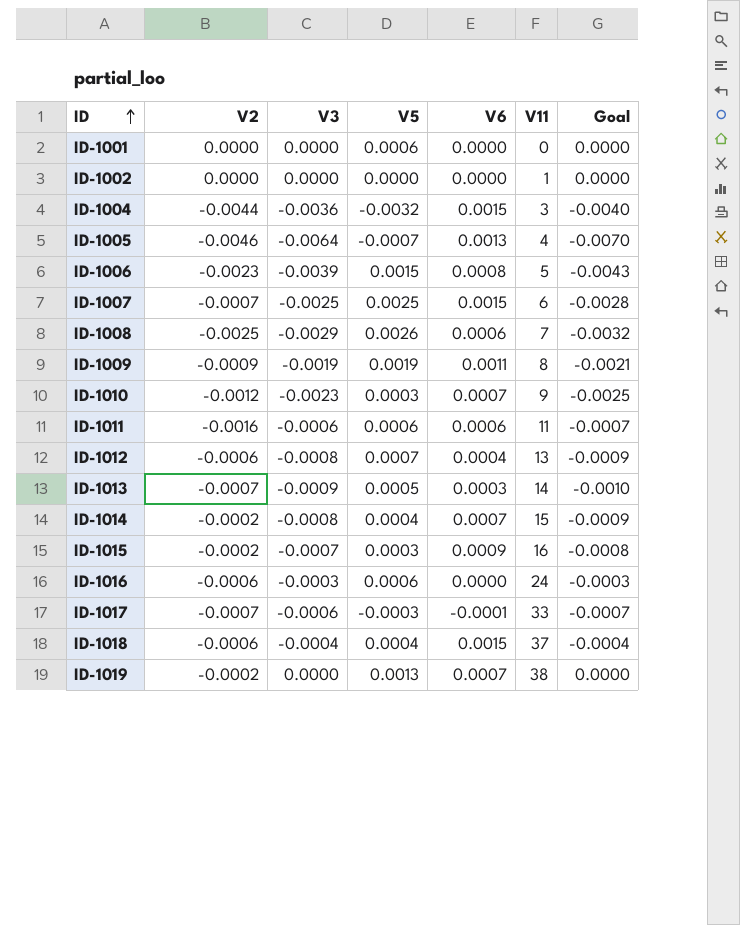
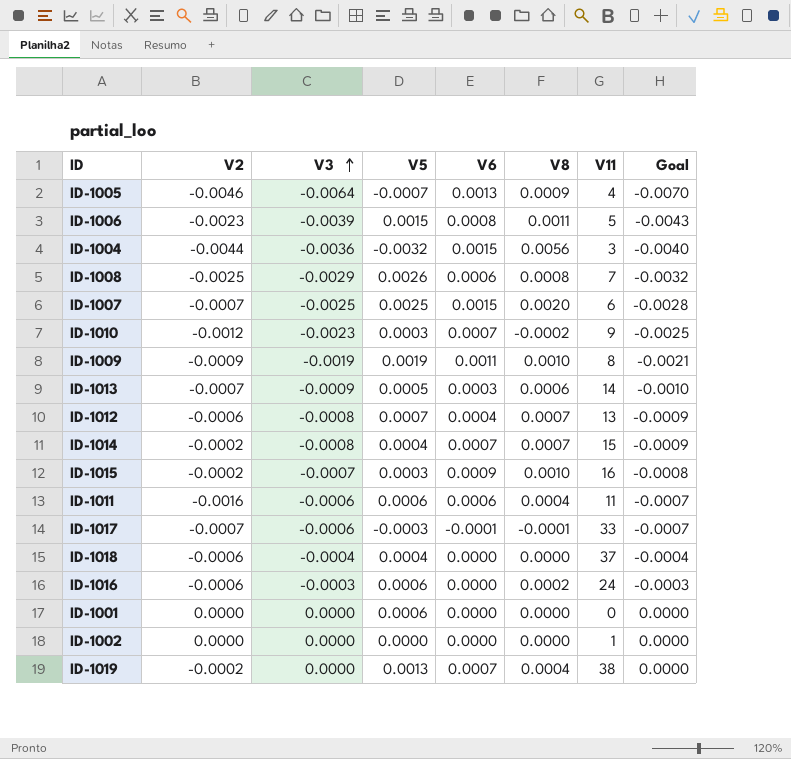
row order: ID ascending -> V3 ascending
column V8 | position: none -> 6
ID-1018 | V6: 0.0015 -> 0.0000

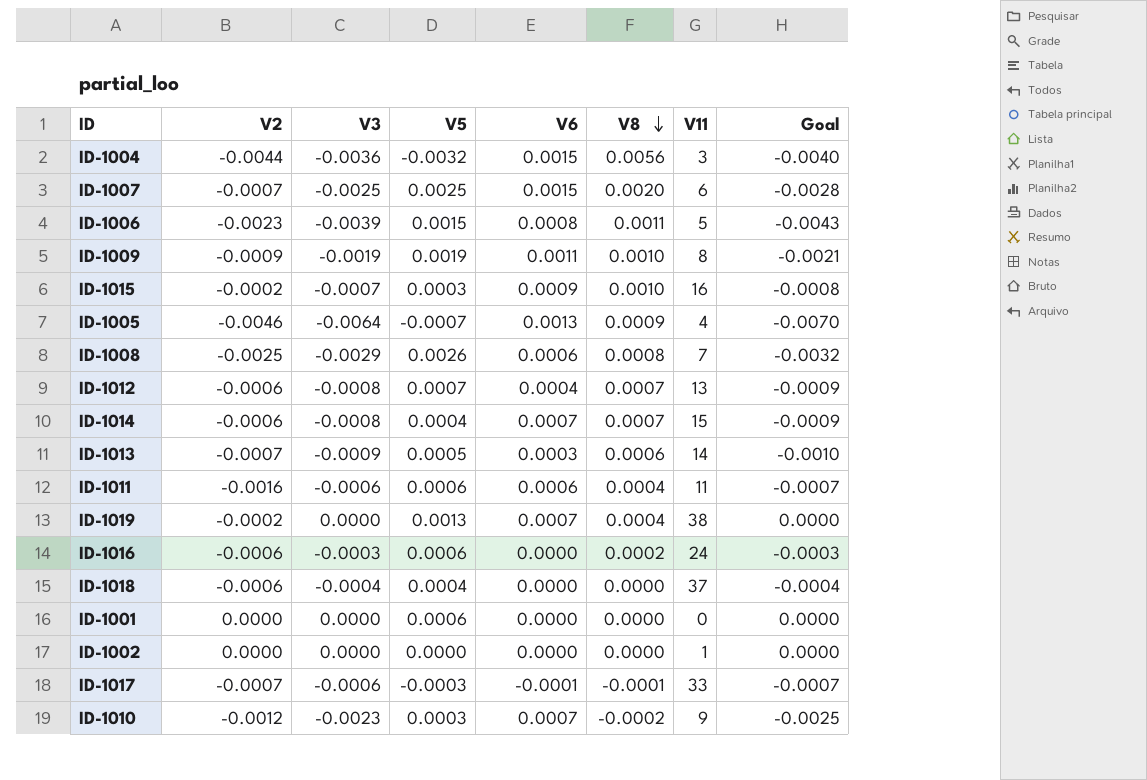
row order: V3 ascending -> V8 descending
ID-1014 | V2: -0.0002 -> -0.0006

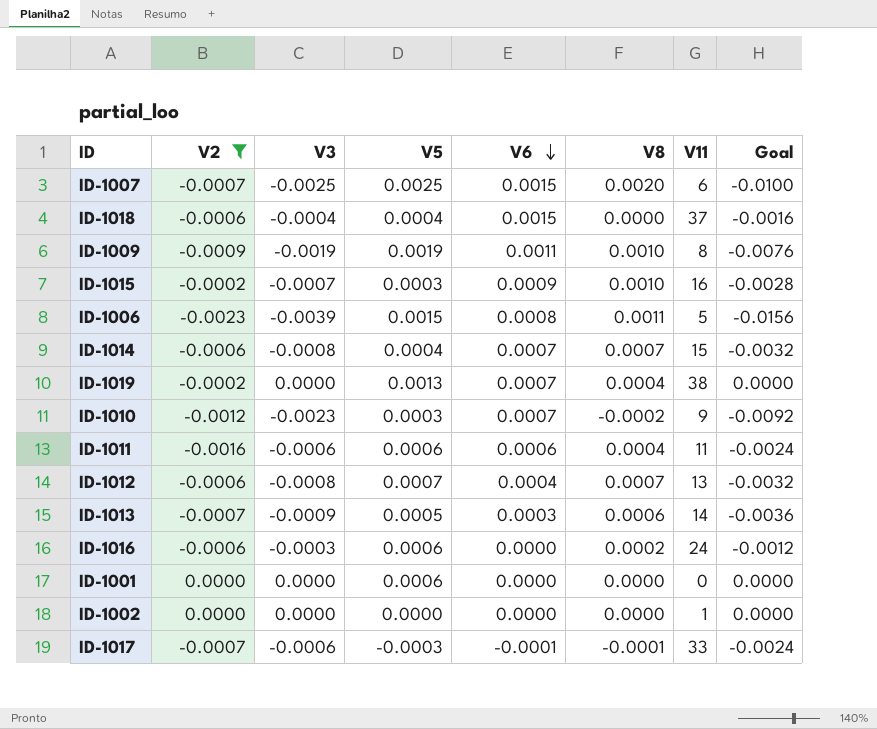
filter: none -> V2 >= -0.0023
row order: V8 descending -> V6 descending
column Goal | formula: [V3] * 1.1 -> [V3] * 4
ID-1018 | V6: 0.0000 -> 0.0015

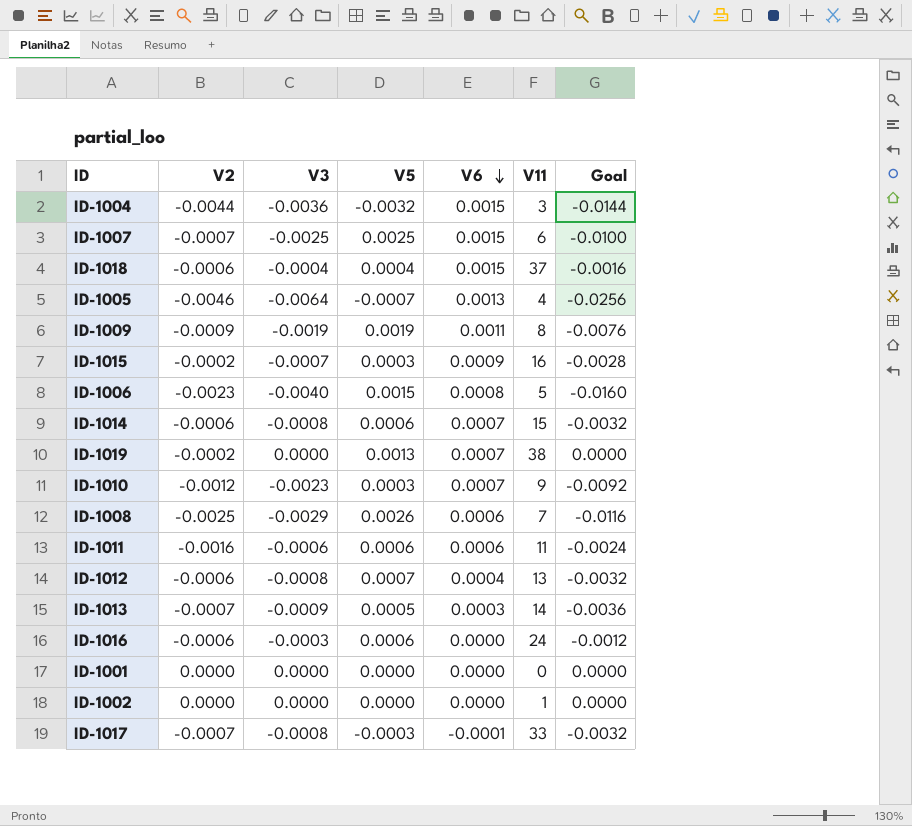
filter: V2 >= -0.0023 -> none
column V8 | position: 6 -> none
ID-1006 | V3: -0.0039 -> -0.0040
ID-1006 | Goal: -0.0156 -> -0.0160
ID-1014 | V5: 0.0004 -> 0.0006
ID-1001 | V5: 0.0006 -> 0.0000
ID-1017 | V3: -0.0006 -> -0.0008
ID-1017 | Goal: -0.0024 -> -0.0032

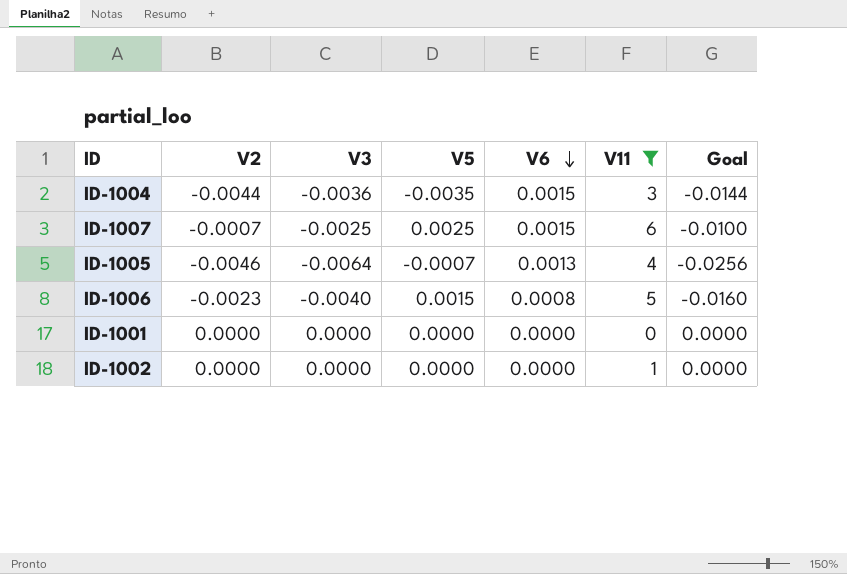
filter: none -> V11 <= 6
ID-1004 | V5: -0.0032 -> -0.0035

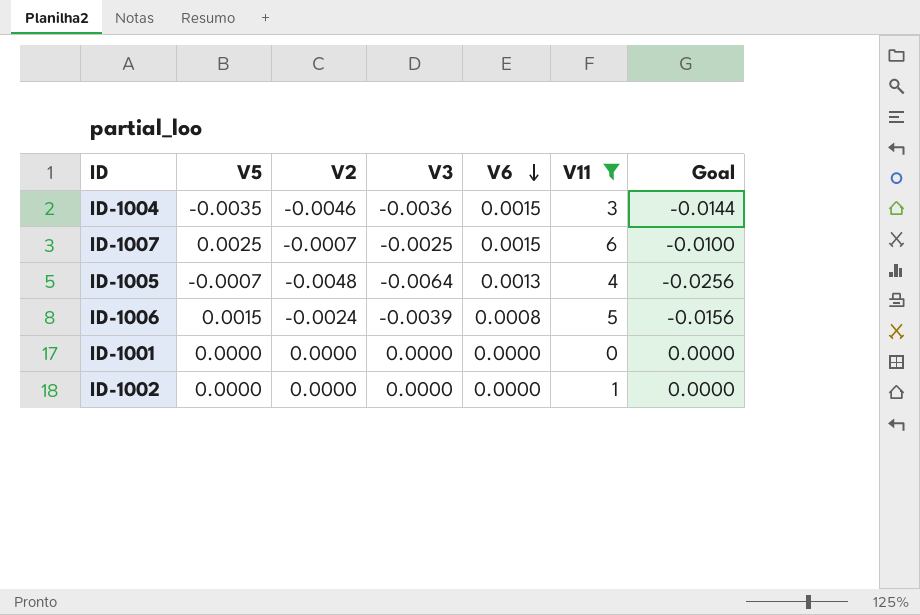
column V5 | position: 4 -> 2
ID-1004 | V2: -0.0044 -> -0.0046
ID-1005 | V2: -0.0046 -> -0.0048
ID-1006 | V2: -0.0023 -> -0.0024
ID-1006 | V3: -0.0040 -> -0.0039
ID-1006 | Goal: -0.0160 -> -0.0156

